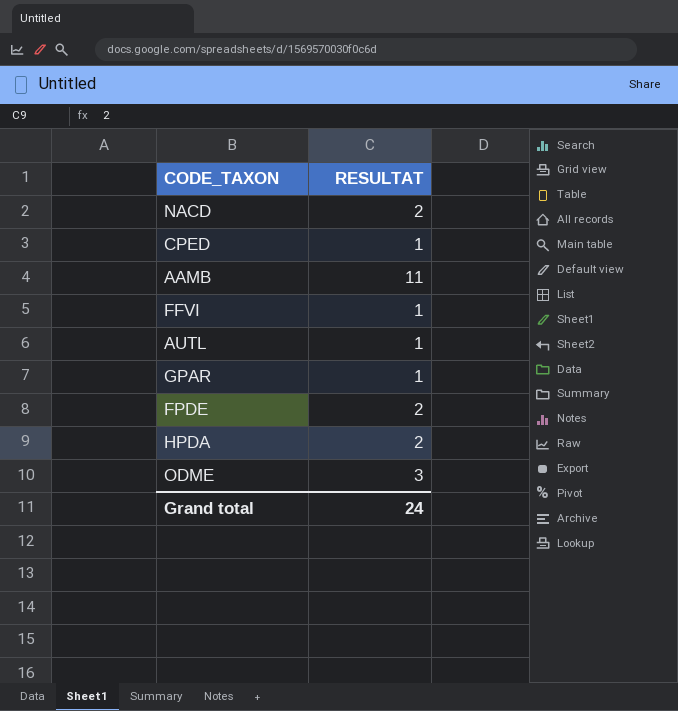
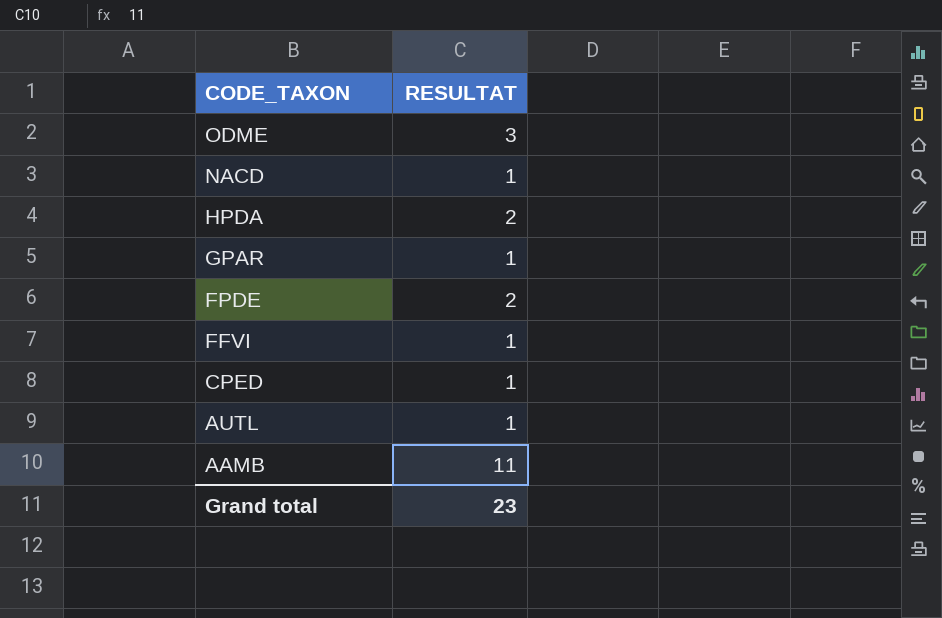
row order: none -> CODE_TAXON descending
NACD | RESULTAT: 2 -> 1
Grand total | RESULTAT: 24 -> 23

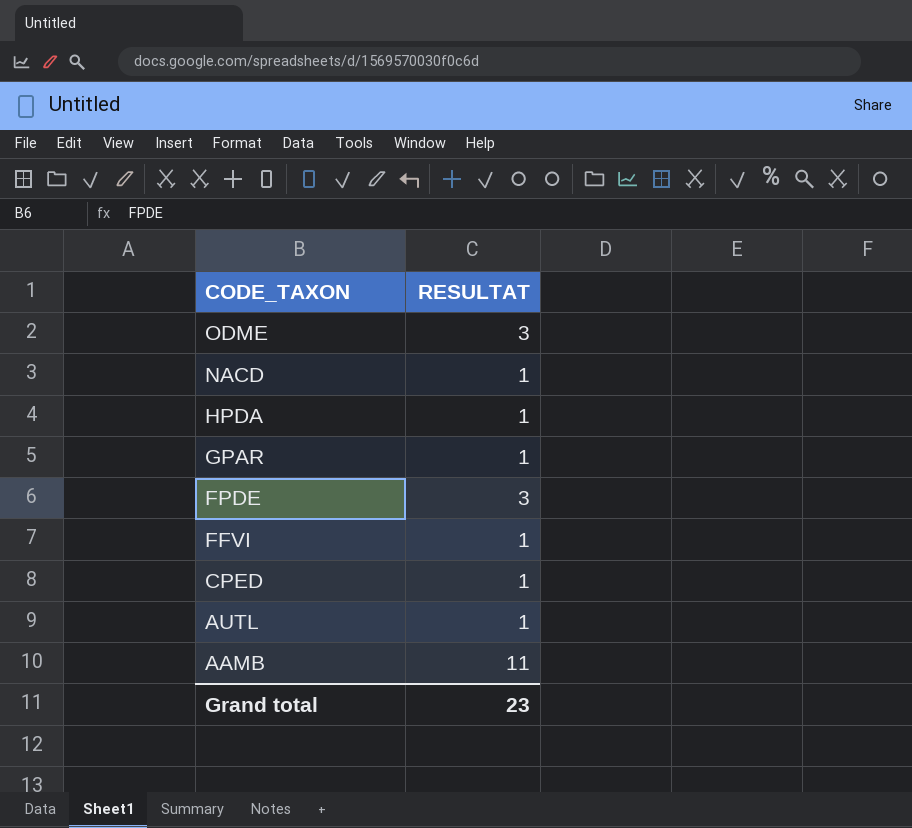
HPDA | RESULTAT: 2 -> 1
FPDE | RESULTAT: 2 -> 3

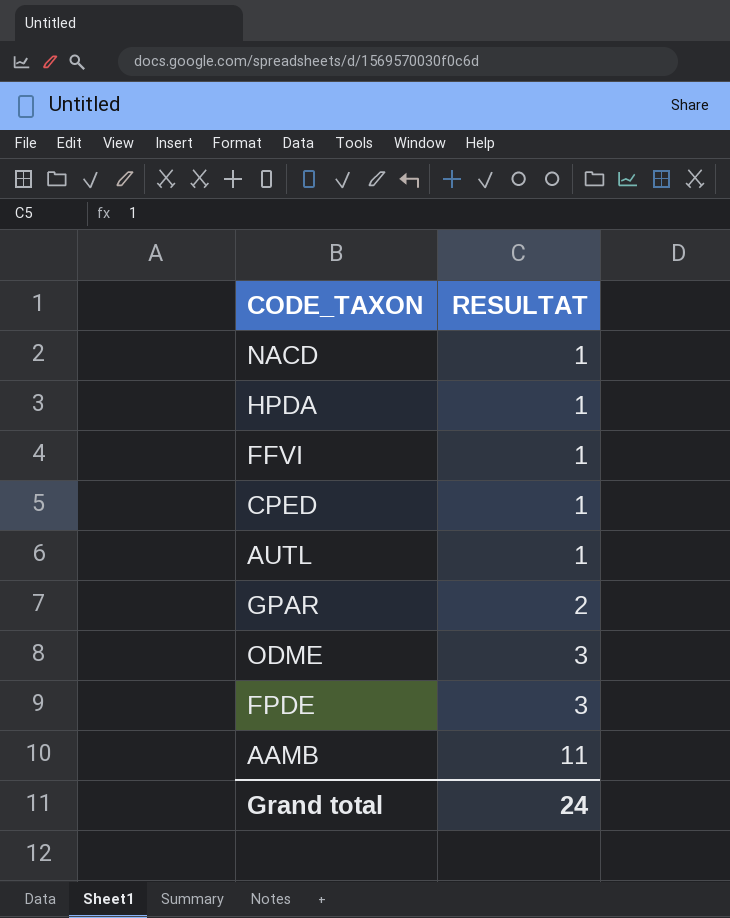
row order: CODE_TAXON descending -> RESULTAT ascending
GPAR | RESULTAT: 1 -> 2
Grand total | RESULTAT: 23 -> 24

